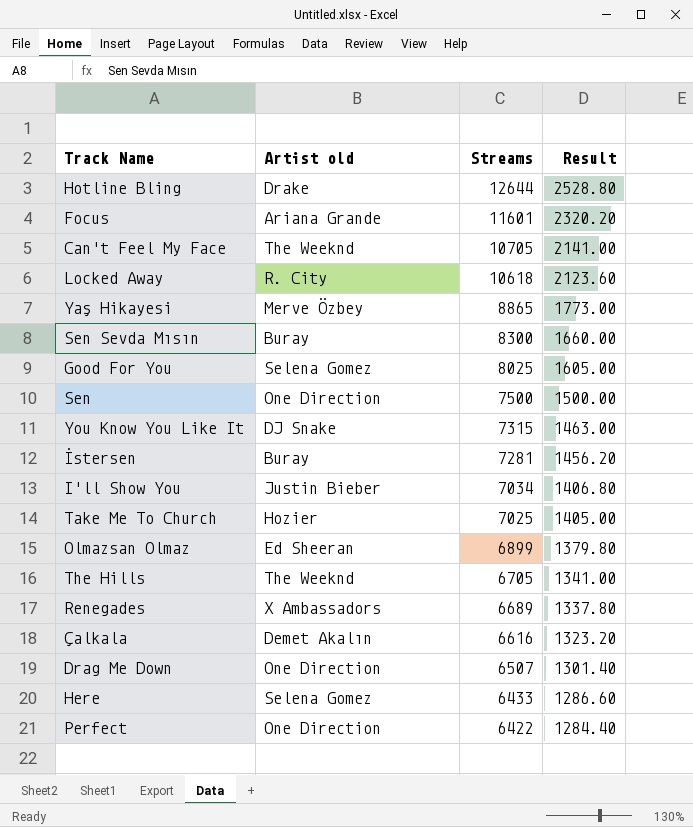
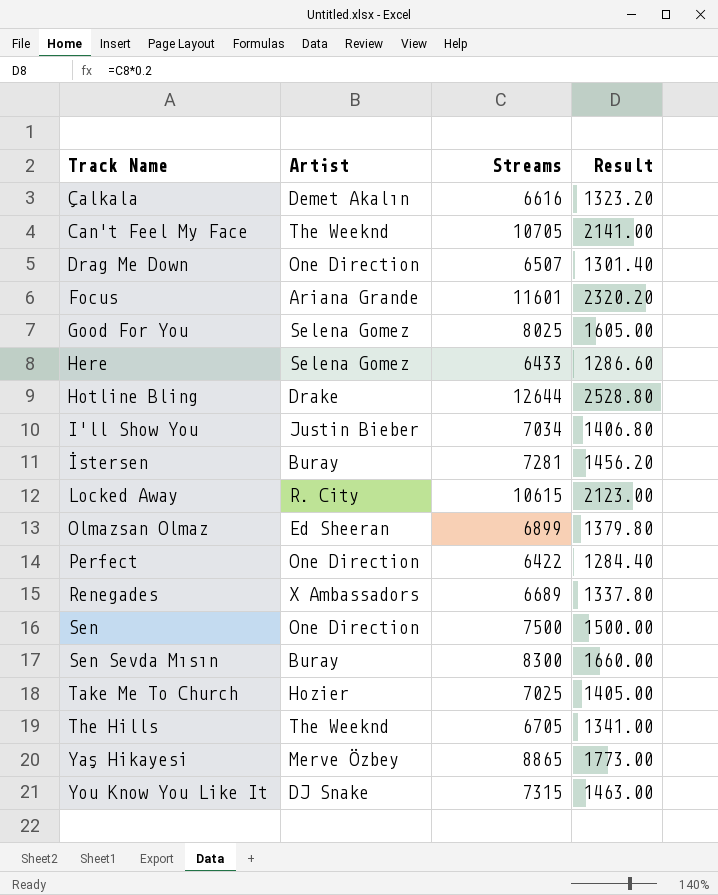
row order: Streams descending -> Track Name ascending
column name: Artist old -> Artist
Locked Away | Streams: 10618 -> 10615
Locked Away | Result: 2123.60 -> 2123.00

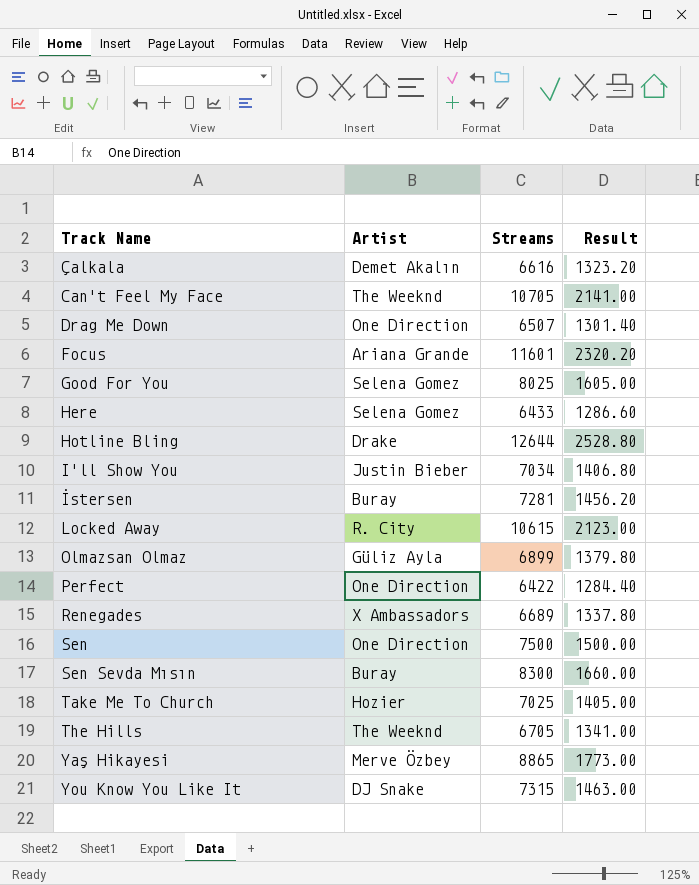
Olmazsan Olmaz | Artist: Ed Sheeran -> Güliz Ayla

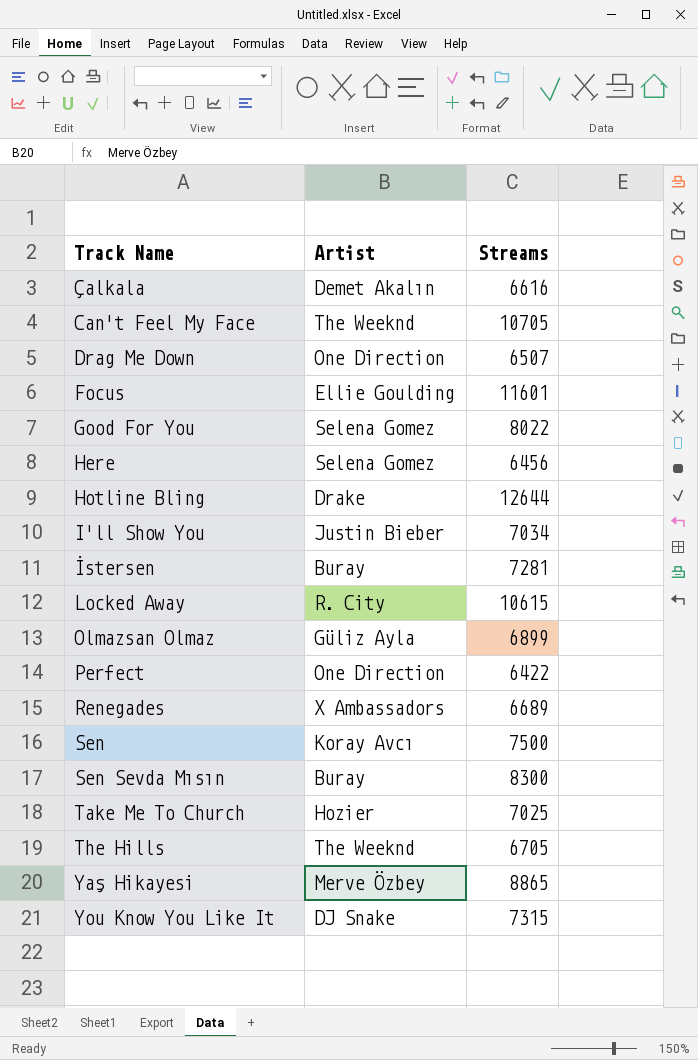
column Result | formula: [Streams] * 0.2 -> none
Focus | Artist: Ariana Grande -> Ellie Goulding
Good For You | Streams: 8025 -> 8022
Here | Streams: 6433 -> 6456
Sen | Artist: One Direction -> Koray Avcı

